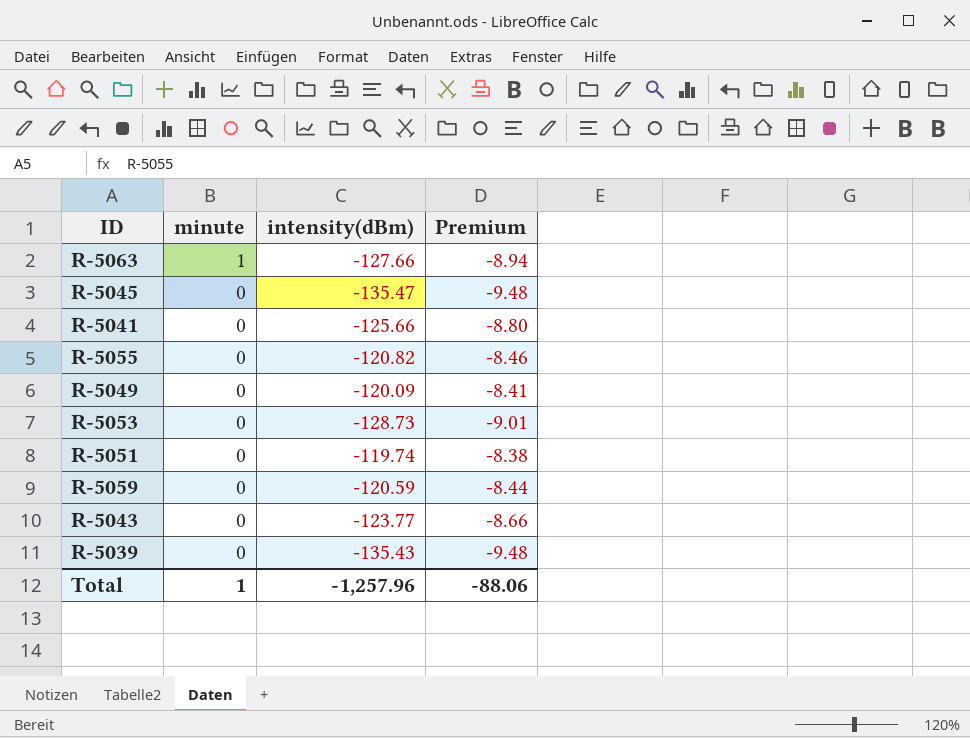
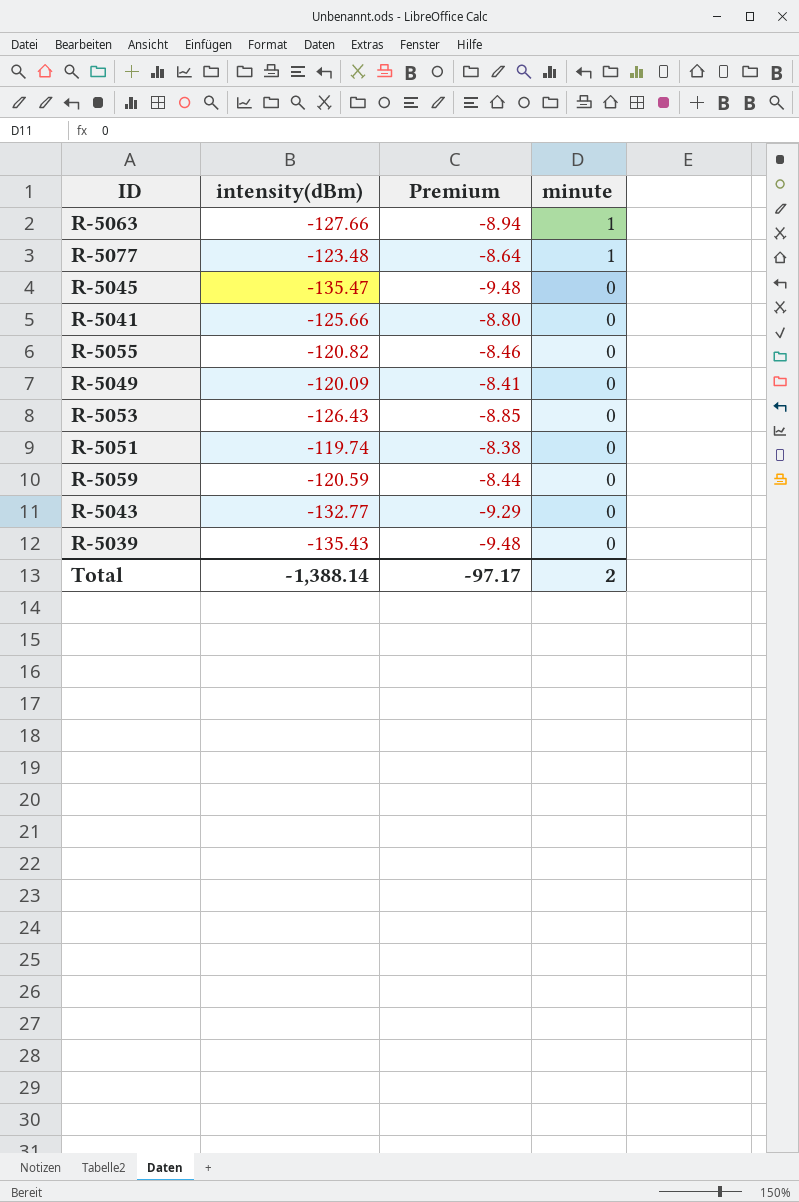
column minute | position: 2 -> 4
row R-5077: none -> -123.48 | -8.64 | 1
R-5053 | intensity(dBm): -128.73 -> -126.43
R-5053 | Premium: -9.01 -> -8.85
R-5043 | intensity(dBm): -123.77 -> -132.77
R-5043 | Premium: -8.66 -> -9.29
Total | intensity(dBm): -1,257.96 -> -1,388.14
Total | Premium: -88.06 -> -97.17
Total | minute: 1 -> 2

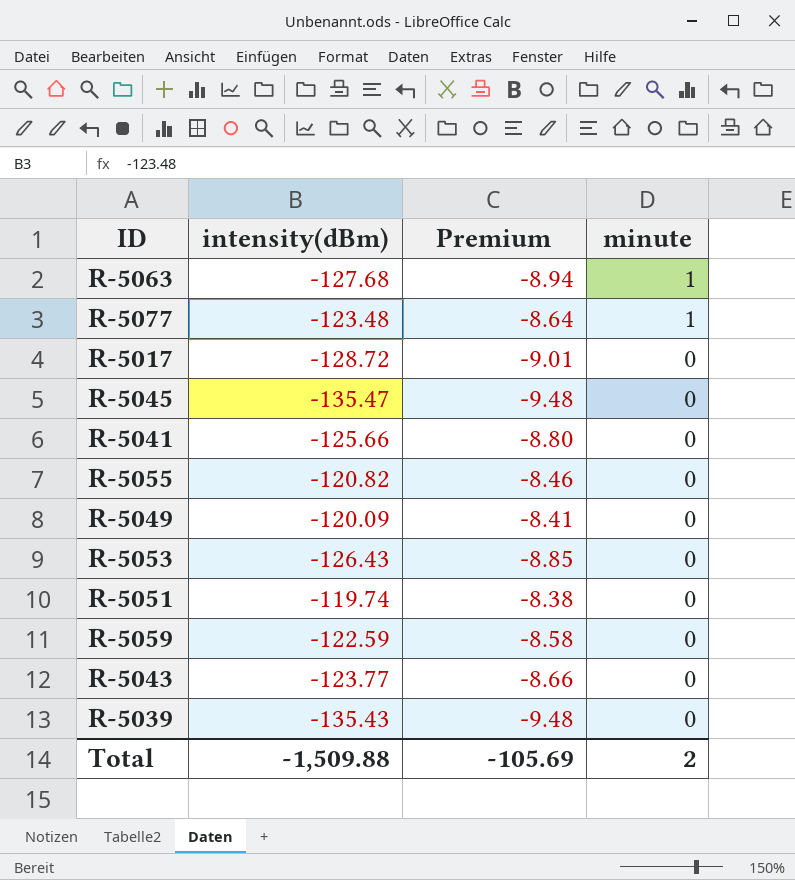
R-5063 | intensity(dBm): -127.66 -> -127.68
row R-5017: none -> -128.72 | -9.01 | 0
R-5059 | intensity(dBm): -120.59 -> -122.59
R-5059 | Premium: -8.44 -> -8.58
R-5043 | intensity(dBm): -132.77 -> -123.77
R-5043 | Premium: -9.29 -> -8.66
Total | intensity(dBm): -1,388.14 -> -1,509.88
Total | Premium: -97.17 -> -105.69

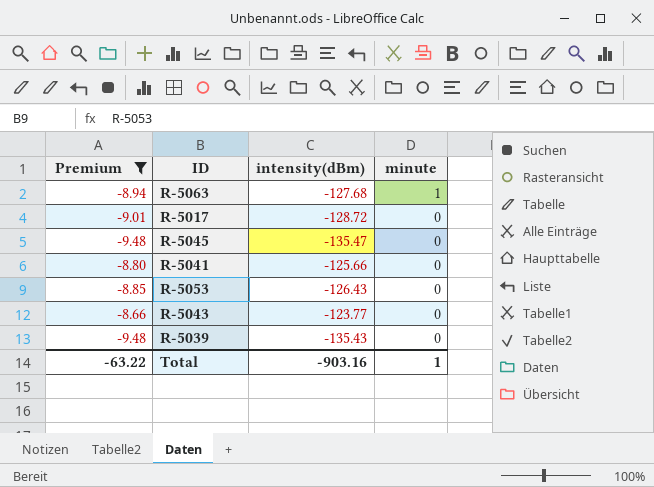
filter: none -> Premium <= -8.66
column Premium | position: 3 -> 1
Total | Premium: -105.69 -> -63.22
Total | intensity(dBm): -1,509.88 -> -903.16
Total | minute: 2 -> 1

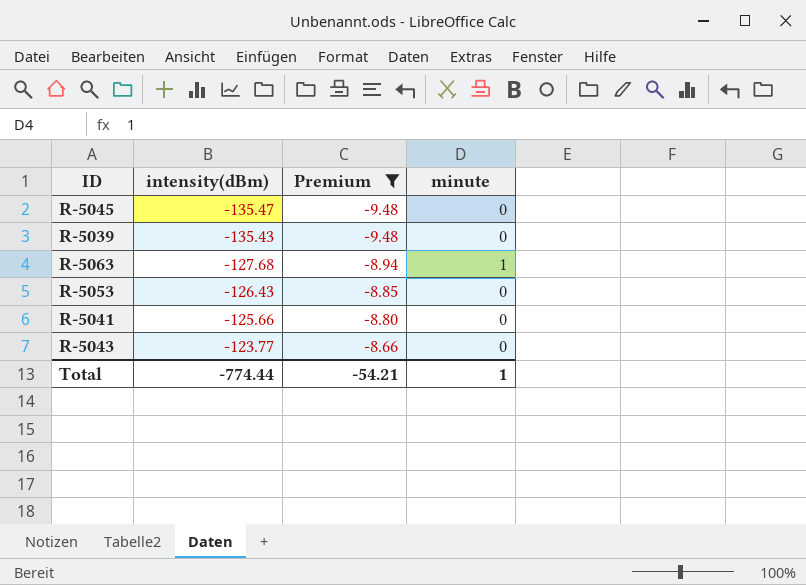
row order: minute descending -> intensity(dBm) ascending
column Premium | position: 1 -> 3
row R-5017: -9.01 | -128.72 | 0 -> none
Total | intensity(dBm): -903.16 -> -774.44
Total | Premium: -63.22 -> -54.21

